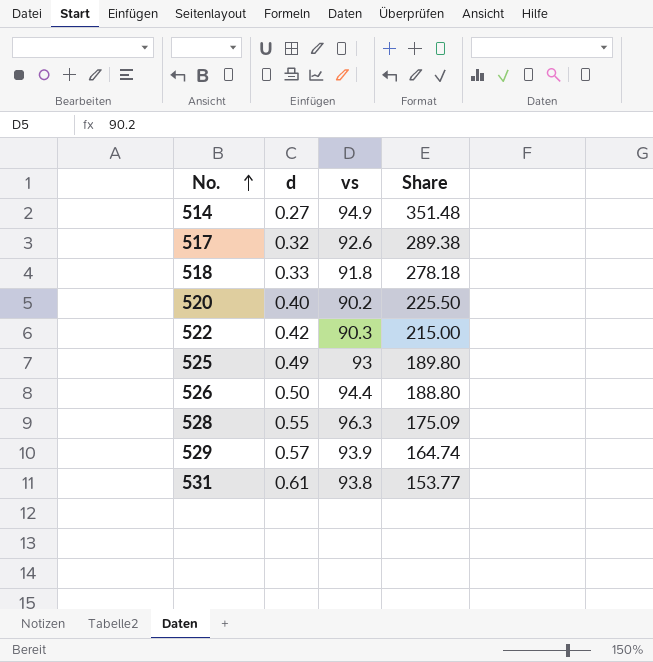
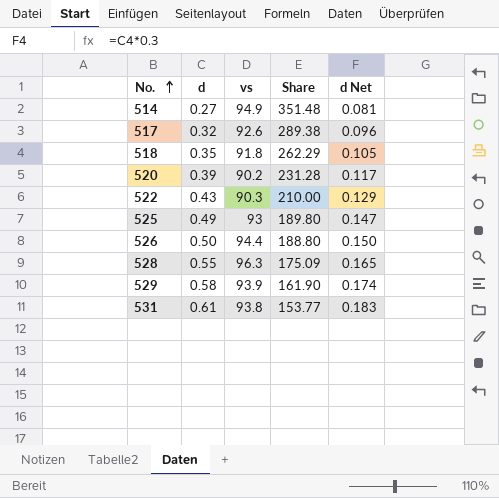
column d Net | formula: none -> [d] * 0.3
518 | d: 0.33 -> 0.35
518 | Share: 278.18 -> 262.29
520 | d: 0.40 -> 0.39
520 | Share: 225.50 -> 231.28
522 | d: 0.42 -> 0.43
522 | Share: 215.00 -> 210.00
529 | d: 0.57 -> 0.58
529 | Share: 164.74 -> 161.90

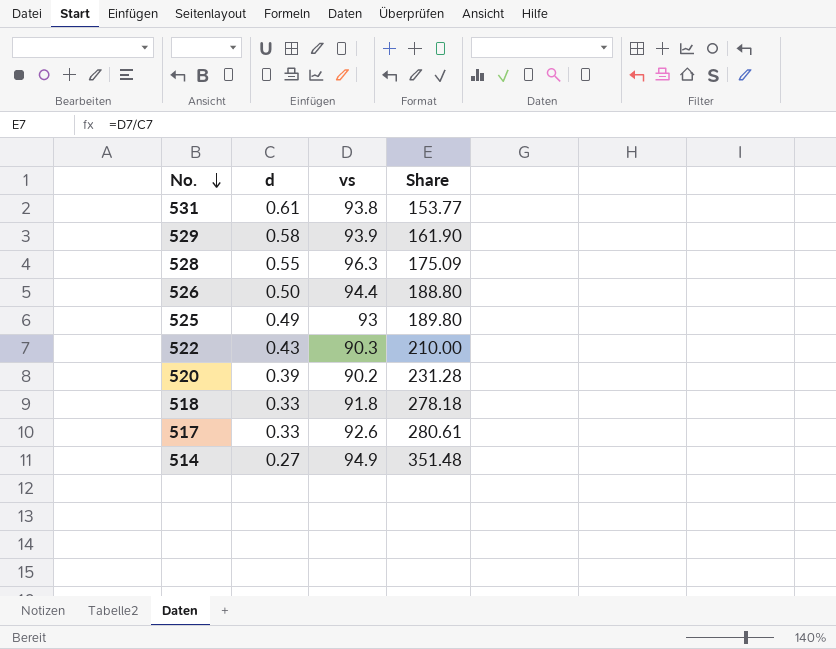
row order: No. ascending -> No. descending
column d Net | formula: [d] * 0.3 -> none
518 | d: 0.35 -> 0.33
518 | Share: 262.29 -> 278.18
517 | d: 0.32 -> 0.33
517 | Share: 289.38 -> 280.61

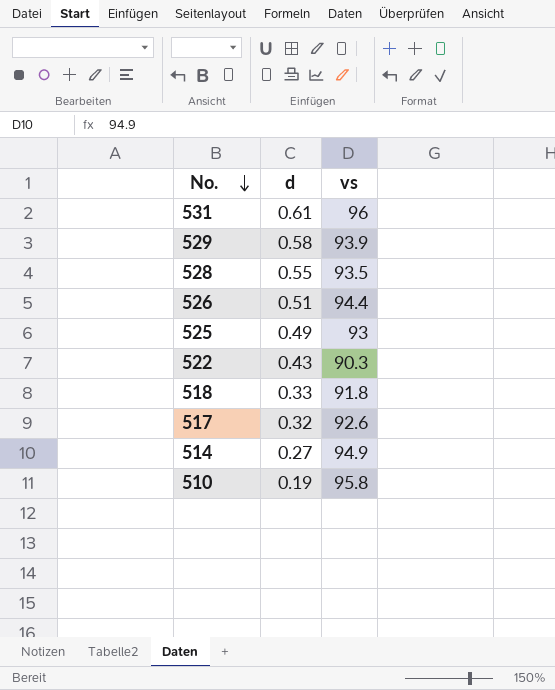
column Share | formula: [vs] / [d] -> none
row 520: 0.39 | 90.2 | 231.28 -> none
531 | vs: 93.8 -> 96
528 | vs: 96.3 -> 93.5
526 | d: 0.50 -> 0.51
517 | d: 0.33 -> 0.32
row 510: none -> 0.19 | 95.8

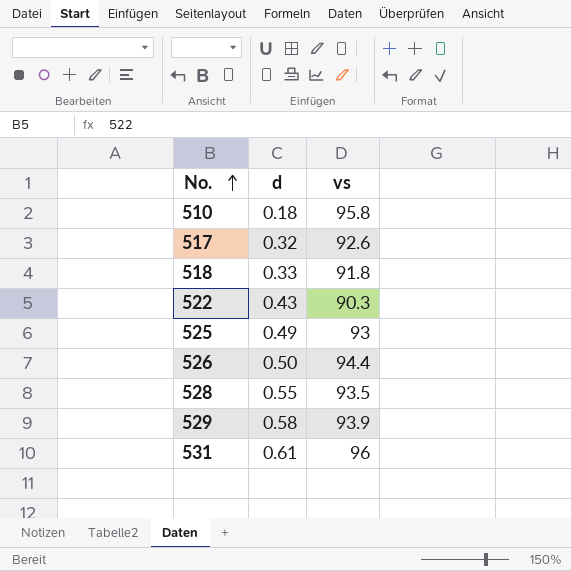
row order: No. descending -> No. ascending
row 514: 0.27 | 94.9 -> none
510 | d: 0.19 -> 0.18
526 | d: 0.51 -> 0.50

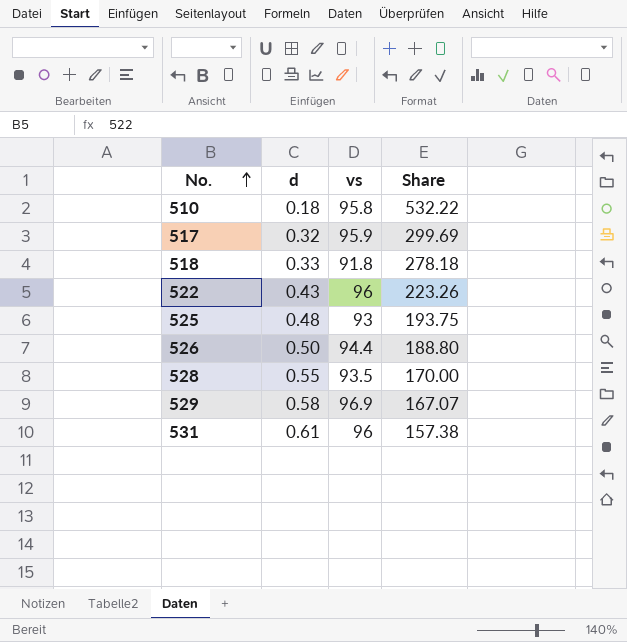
column Share | formula: none -> [vs] / [d]
517 | vs: 92.6 -> 95.9
522 | vs: 90.3 -> 96
525 | d: 0.49 -> 0.48
529 | vs: 93.9 -> 96.9

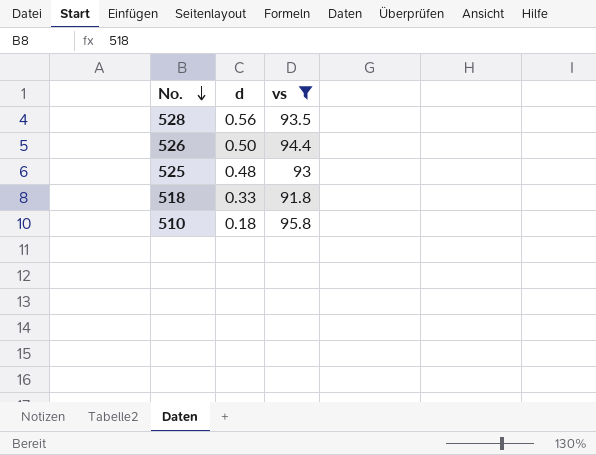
filter: none -> vs <= 95.8
row order: No. ascending -> No. descending
column Share | formula: [vs] / [d] -> none
528 | d: 0.55 -> 0.56

